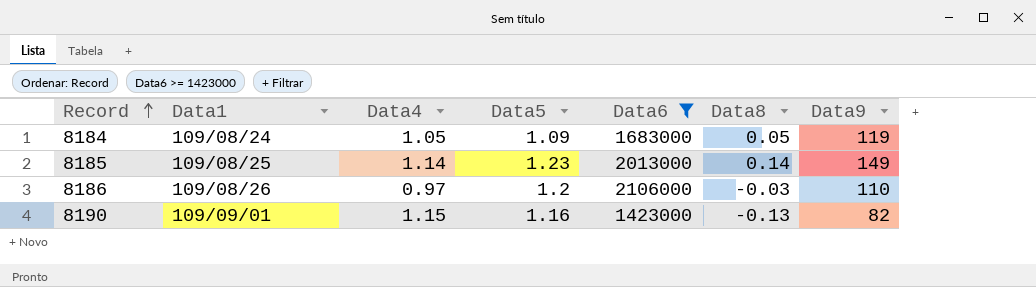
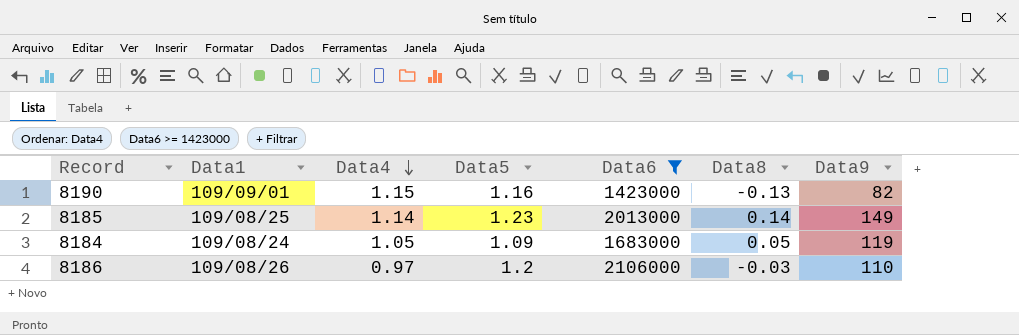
row order: Record ascending -> Data4 descending

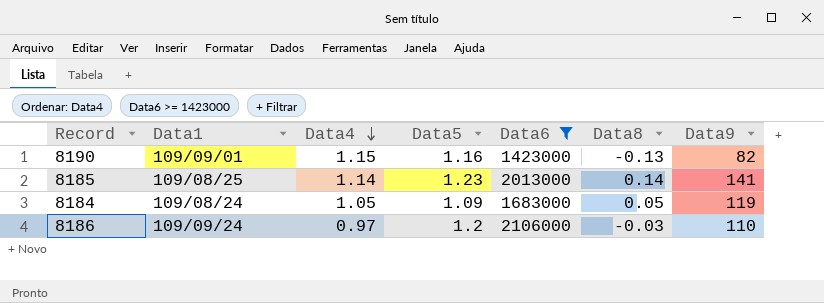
8185 | Data9: 149 -> 141
8186 | Data1: 109/08/26 -> 109/09/24

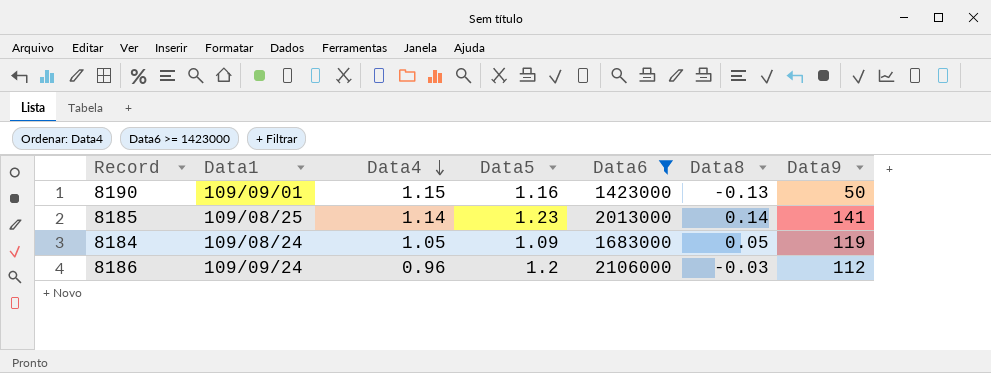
8190 | Data9: 82 -> 50
8186 | Data4: 0.97 -> 0.96
8186 | Data9: 110 -> 112

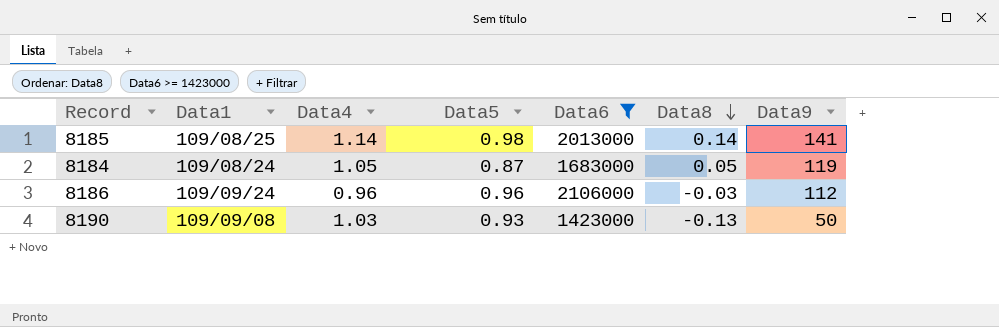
row order: Data4 descending -> Data8 descending
8185 | Data5: 1.23 -> 0.98
8184 | Data5: 1.09 -> 0.87
8186 | Data5: 1.2 -> 0.96
8190 | Data1: 109/09/01 -> 109/09/08
8190 | Data4: 1.15 -> 1.03
8190 | Data5: 1.16 -> 0.93

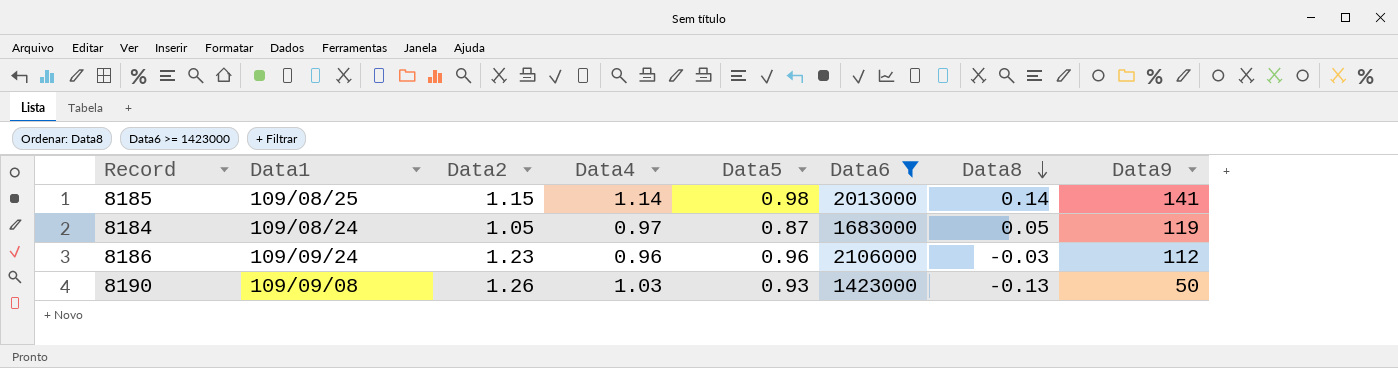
column Data2 | position: none -> 3
8184 | Data4: 1.05 -> 0.97

